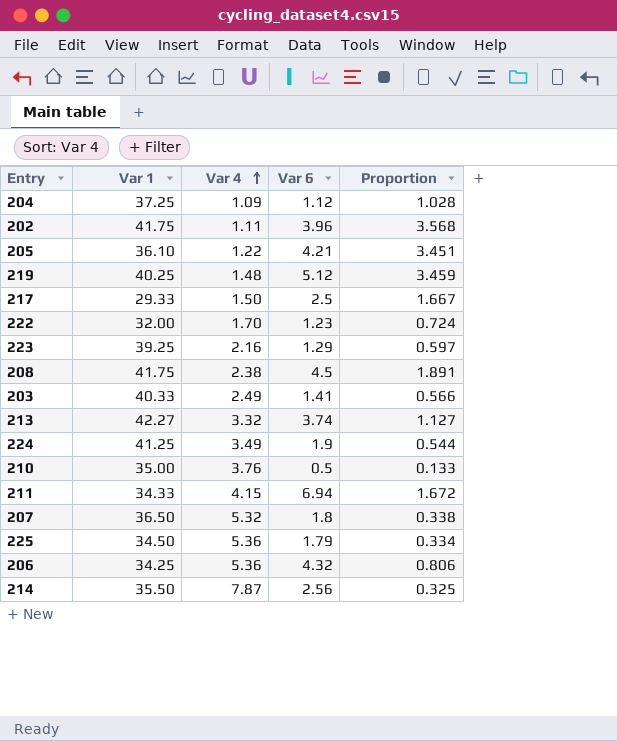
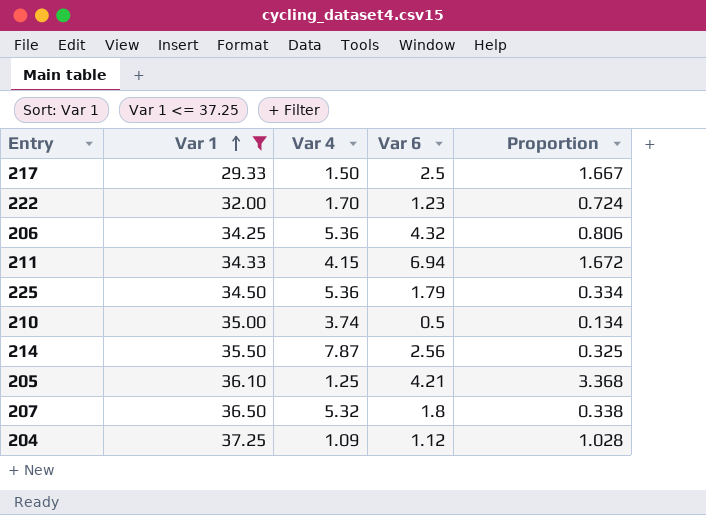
filter: none -> Var 1 <= 37.25
row order: Var 4 ascending -> Var 1 ascending
210 | Var 4: 3.76 -> 3.74
210 | Proportion: 0.133 -> 0.134
205 | Var 4: 1.22 -> 1.25
205 | Proportion: 3.451 -> 3.368

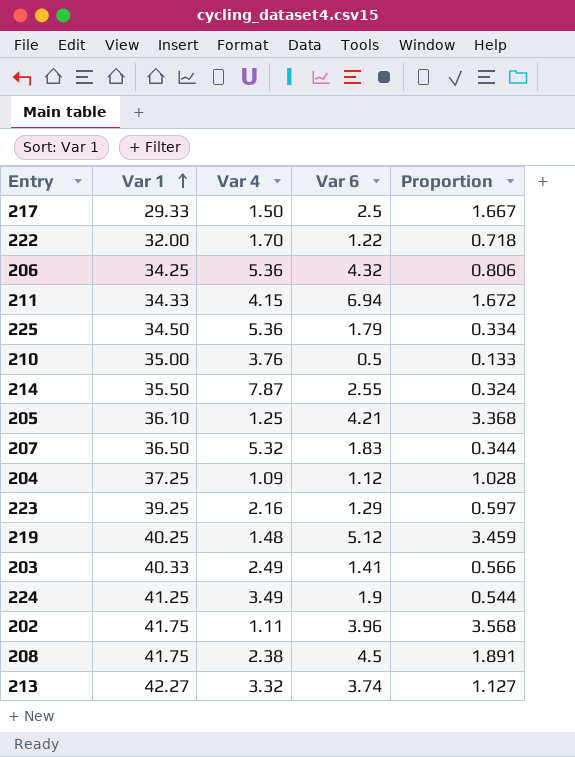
filter: Var 1 <= 37.25 -> none
222 | Var 6: 1.23 -> 1.22
222 | Proportion: 0.724 -> 0.718
210 | Var 4: 3.74 -> 3.76
210 | Proportion: 0.134 -> 0.133
214 | Var 6: 2.56 -> 2.55
214 | Proportion: 0.325 -> 0.324
207 | Var 6: 1.8 -> 1.83
207 | Proportion: 0.338 -> 0.344

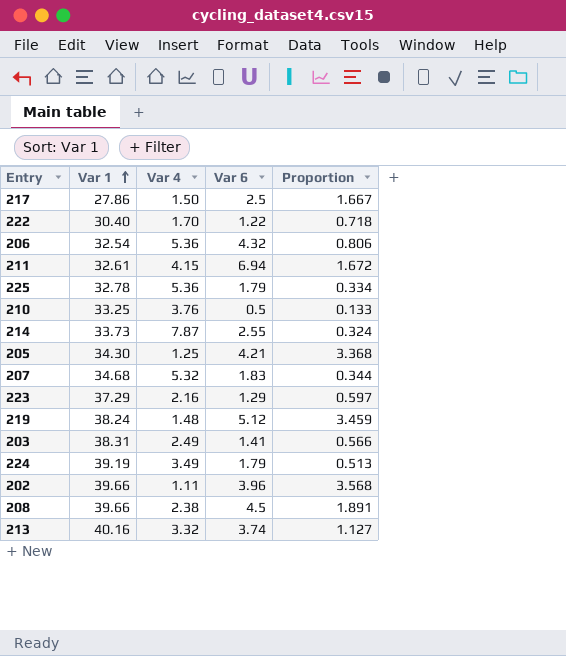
row 204: 37.25 | 1.09 | 1.12 | 1.028 -> none
217 | Var 1: 29.33 -> 27.86
222 | Var 1: 32.00 -> 30.40
206 | Var 1: 34.25 -> 32.54
211 | Var 1: 34.33 -> 32.61
225 | Var 1: 34.50 -> 32.78
210 | Var 1: 35.00 -> 33.25
214 | Var 1: 35.50 -> 33.73
205 | Var 1: 36.10 -> 34.30
207 | Var 1: 36.50 -> 34.68
223 | Var 1: 39.25 -> 37.29
219 | Var 1: 40.25 -> 38.24
203 | Var 1: 40.33 -> 38.31
224 | Var 1: 41.25 -> 39.19
224 | Var 6: 1.9 -> 1.79
224 | Proportion: 0.544 -> 0.513
202 | Var 1: 41.75 -> 39.66
208 | Var 1: 41.75 -> 39.66
213 | Var 1: 42.27 -> 40.16

